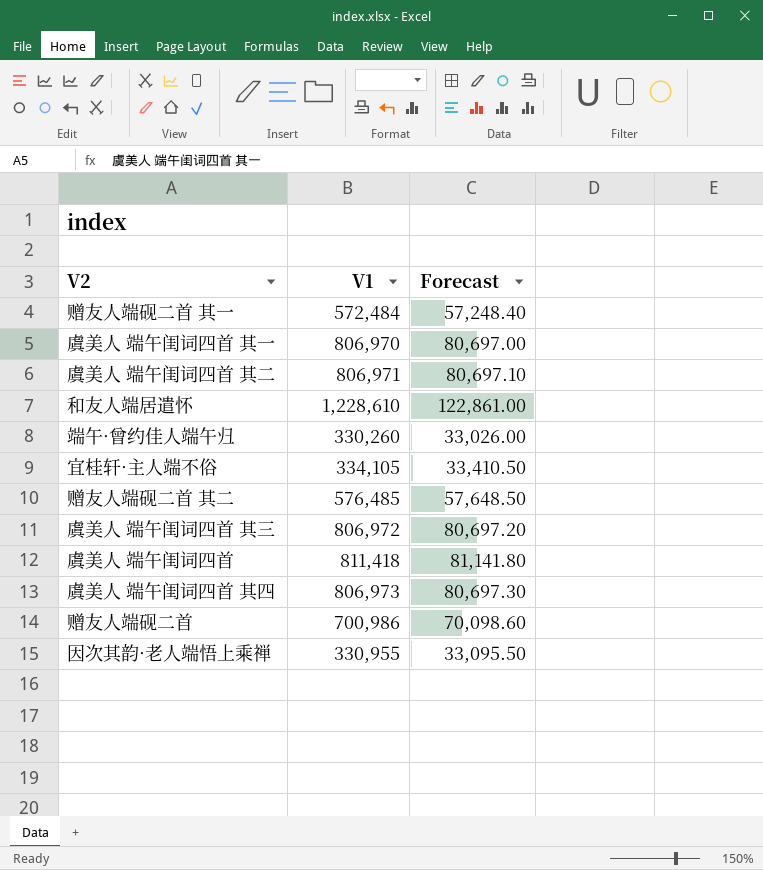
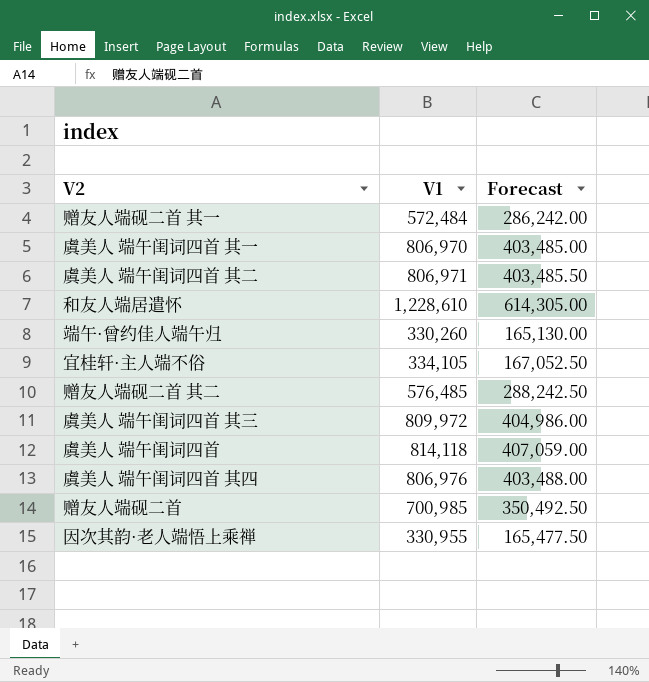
column Forecast | formula: [V1] * 0.1 -> [V1] * 0.5
虞美人 端午闺词四首 其三 | V1: 806,972 -> 809,972
虞美人 端午闺词四首 | V1: 811,418 -> 814,118
虞美人 端午闺词四首 其四 | V1: 806,973 -> 806,976
赠友人端砚二首 | V1: 700,986 -> 700,985

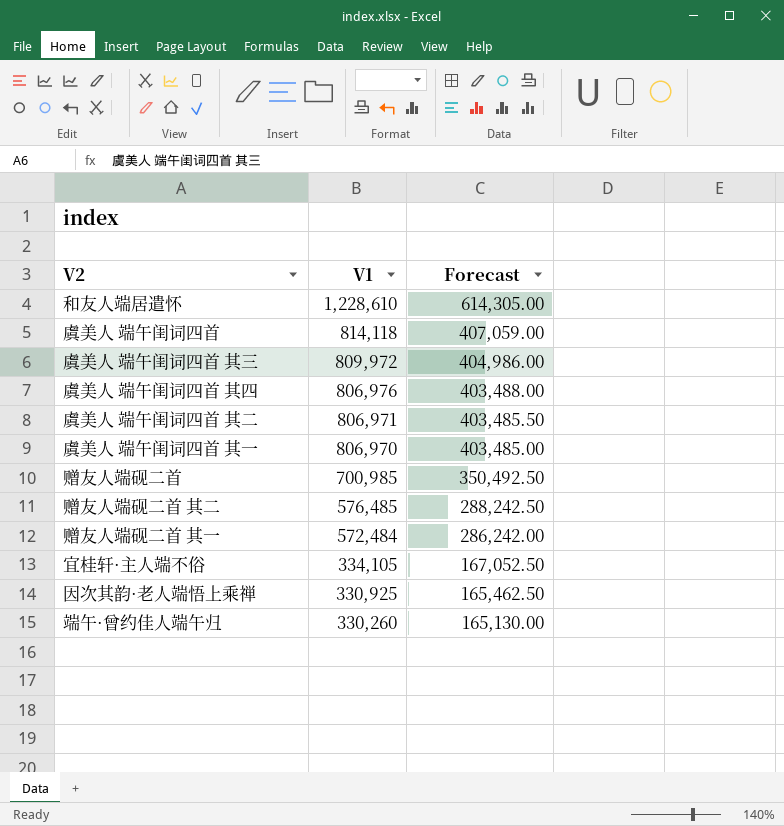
row order: none -> V1 descending
因次其韵·老人端悟上乘禅 | V1: 330,955 -> 330,925
因次其韵·老人端悟上乘禅 | Forecast: 165,477.50 -> 165,462.50

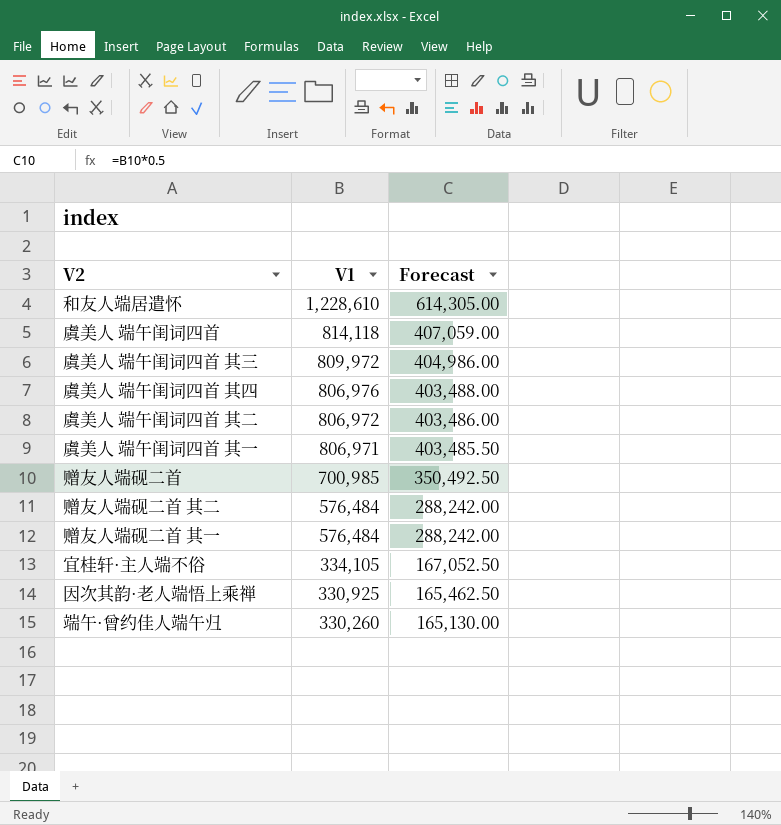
虞美人 端午闺词四首 其二 | V1: 806,971 -> 806,972
虞美人 端午闺词四首 其二 | Forecast: 403,485.50 -> 403,486.00
虞美人 端午闺词四首 其一 | V1: 806,970 -> 806,971
虞美人 端午闺词四首 其一 | Forecast: 403,485.00 -> 403,485.50
赠友人端砚二首 其二 | V1: 576,485 -> 576,484
赠友人端砚二首 其二 | Forecast: 288,242.50 -> 288,242.00
赠友人端砚二首 其一 | V1: 572,484 -> 576,484
赠友人端砚二首 其一 | Forecast: 286,242.00 -> 288,242.00

